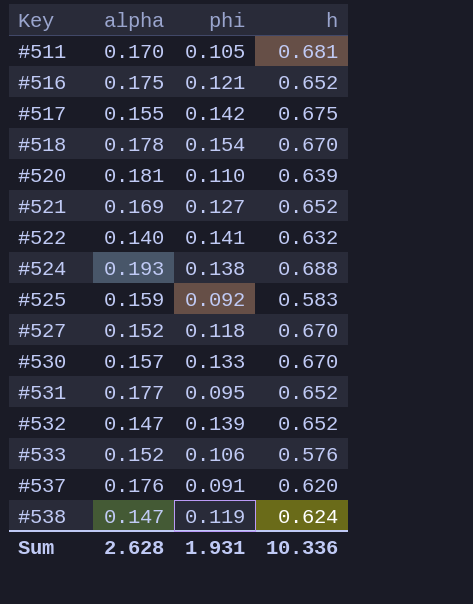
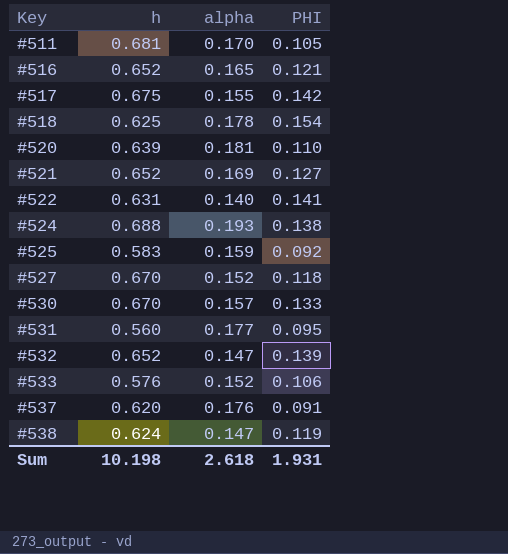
column h | position: 4 -> 2
column name: phi -> PHI
#516 | alpha: 0.175 -> 0.165
#518 | h: 0.670 -> 0.625
#522 | h: 0.632 -> 0.631
#531 | h: 0.652 -> 0.560
Sum | h: 10.336 -> 10.198
Sum | alpha: 2.628 -> 2.618

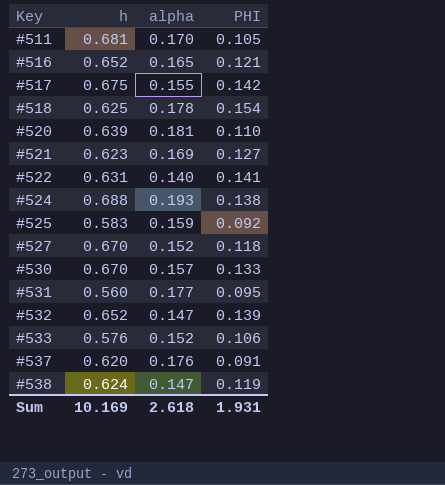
#521 | h: 0.652 -> 0.623
Sum | h: 10.198 -> 10.169

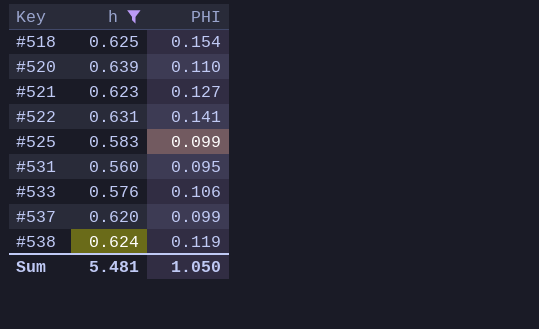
filter: none -> h <= 0.639
column alpha | position: 3 -> none
#525 | PHI: 0.092 -> 0.099
#537 | PHI: 0.091 -> 0.099
Sum | h: 10.169 -> 5.481
Sum | PHI: 1.931 -> 1.050

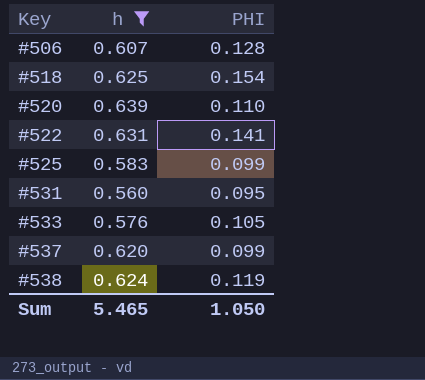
row #521: 0.623 | 0.127 -> none
row #506: none -> 0.607 | 0.128
#533 | PHI: 0.106 -> 0.105
Sum | h: 5.481 -> 5.465

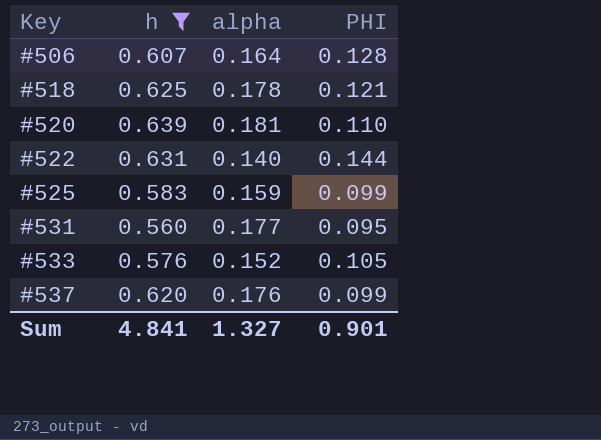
column alpha | position: none -> 3
row #538: 0.624 | 0.119 -> none
#518 | PHI: 0.154 -> 0.121
#522 | PHI: 0.141 -> 0.144
Sum | h: 5.465 -> 4.841
Sum | PHI: 1.050 -> 0.901

